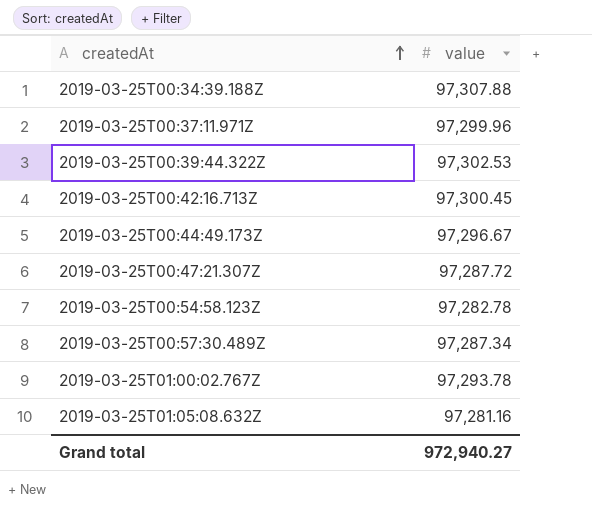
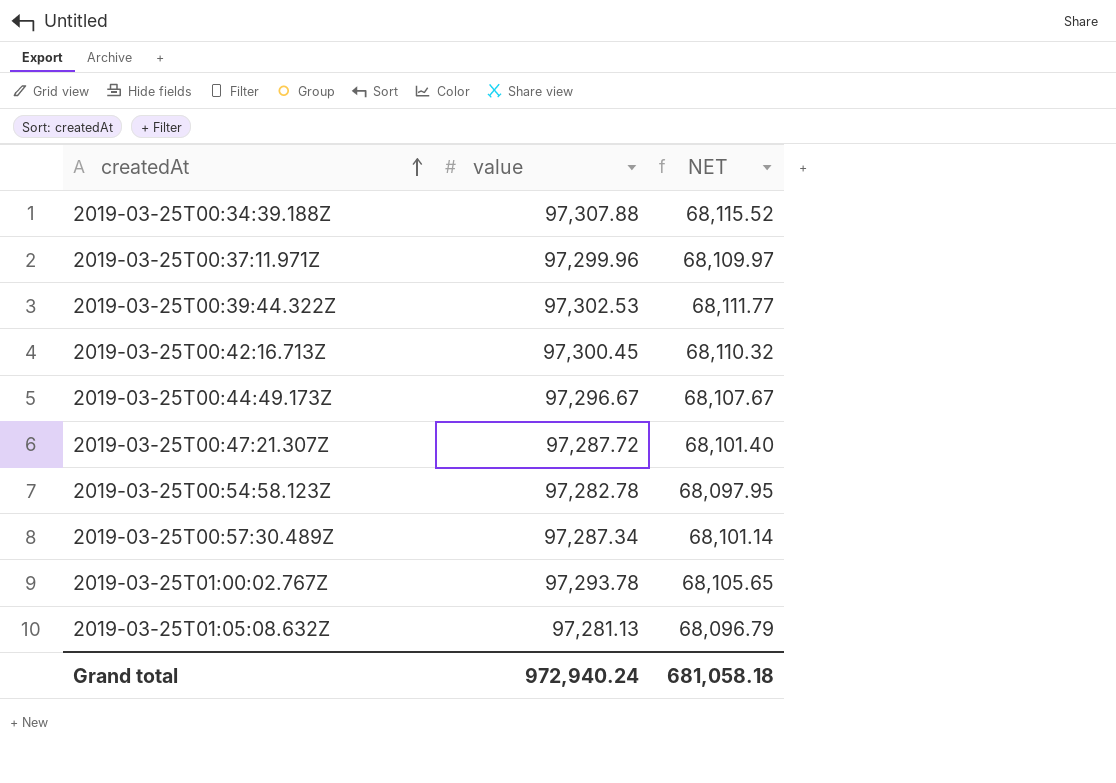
column NET | formula: none -> [value] * 0.7
2019-03-25T01:05:08.632Z | value: 97,281.16 -> 97,281.13
Grand total | value: 972,940.27 -> 972,940.24

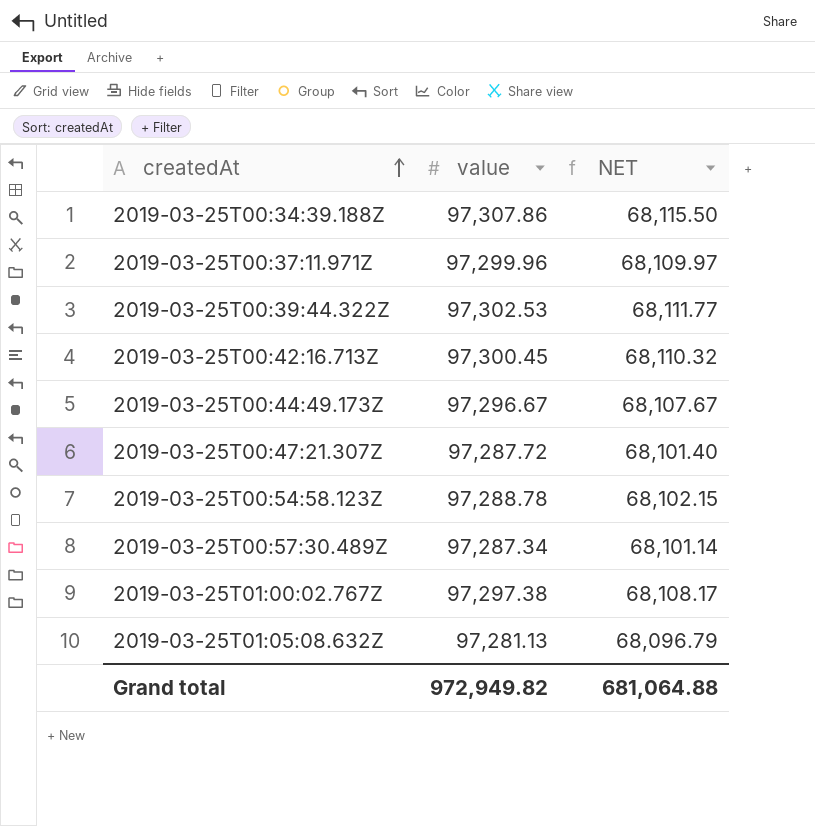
2019-03-25T00:34:39.188Z | value: 97,307.88 -> 97,307.86
2019-03-25T00:34:39.188Z | NET: 68,115.52 -> 68,115.50
2019-03-25T00:54:58.123Z | value: 97,282.78 -> 97,288.78
2019-03-25T00:54:58.123Z | NET: 68,097.95 -> 68,102.15
2019-03-25T01:00:02.767Z | value: 97,293.78 -> 97,297.38
2019-03-25T01:00:02.767Z | NET: 68,105.65 -> 68,108.17
Grand total | value: 972,940.24 -> 972,949.82
Grand total | NET: 681,058.18 -> 681,064.88

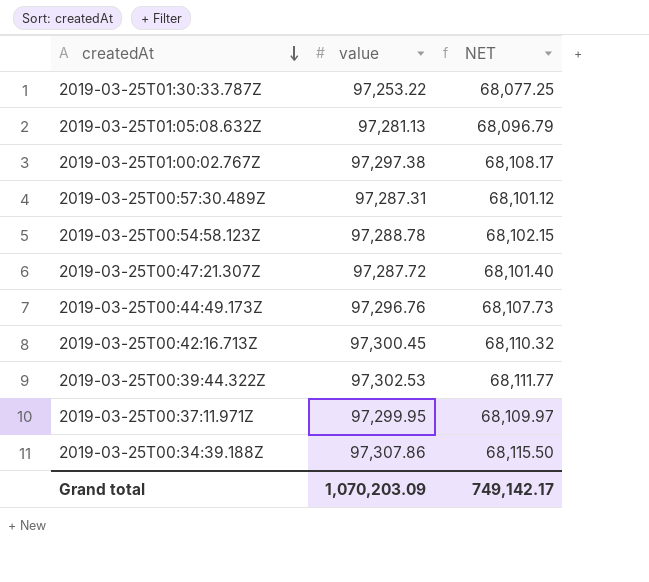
row order: createdAt ascending -> createdAt descending
row 2019-03-25T01:30:33.787Z: none -> 97,253.22 | 68,077.25
2019-03-25T00:57:30.489Z | value: 97,287.34 -> 97,287.31
2019-03-25T00:57:30.489Z | NET: 68,101.14 -> 68,101.12
2019-03-25T00:44:49.173Z | value: 97,296.67 -> 97,296.76
2019-03-25T00:44:49.173Z | NET: 68,107.67 -> 68,107.73
2019-03-25T00:37:11.971Z | value: 97,299.96 -> 97,299.95
Grand total | value: 972,949.82 -> 1,070,203.09
Grand total | NET: 681,064.88 -> 749,142.17

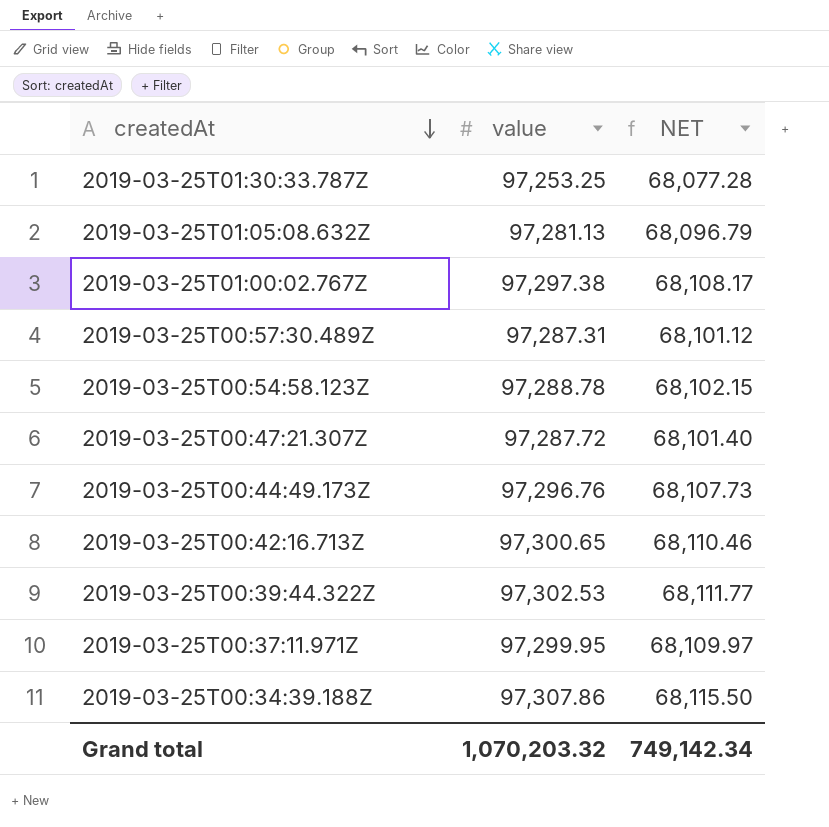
2019-03-25T01:30:33.787Z | value: 97,253.22 -> 97,253.25
2019-03-25T01:30:33.787Z | NET: 68,077.25 -> 68,077.28
2019-03-25T00:42:16.713Z | value: 97,300.45 -> 97,300.65
2019-03-25T00:42:16.713Z | NET: 68,110.32 -> 68,110.46
Grand total | value: 1,070,203.09 -> 1,070,203.32
Grand total | NET: 749,142.17 -> 749,142.34

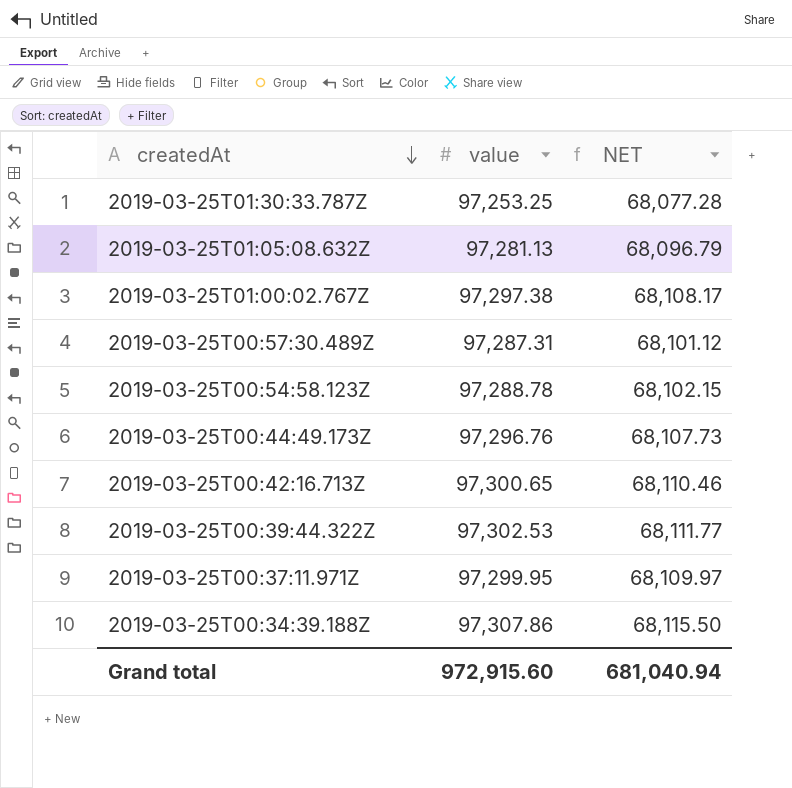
row 2019-03-25T00:47:21.307Z: 97,287.72 | 68,101.40 -> none
Grand total | value: 1,070,203.32 -> 972,915.60
Grand total | NET: 749,142.34 -> 681,040.94

